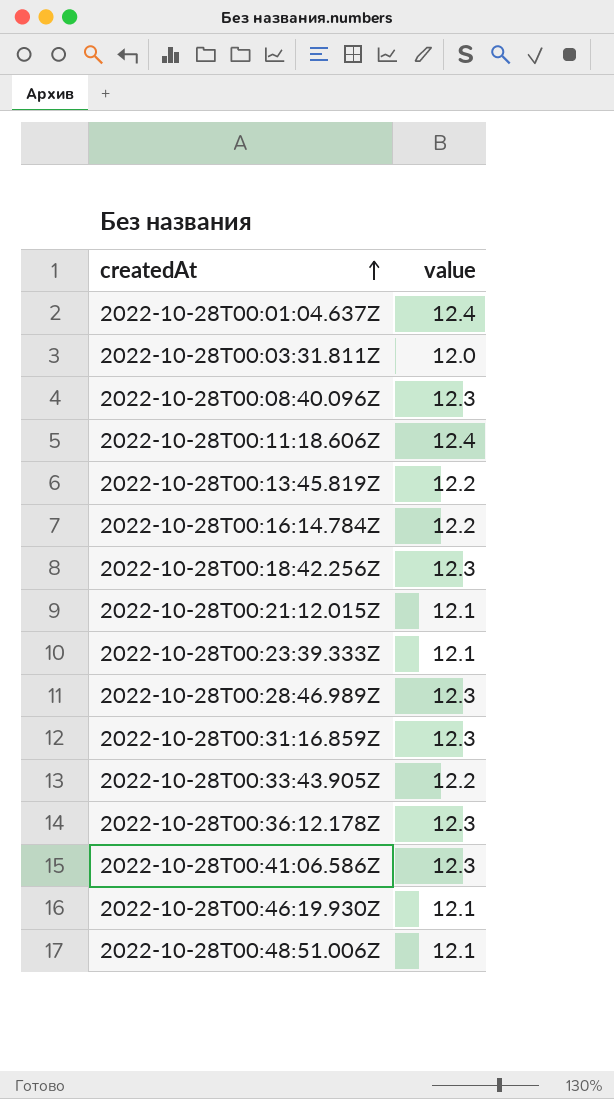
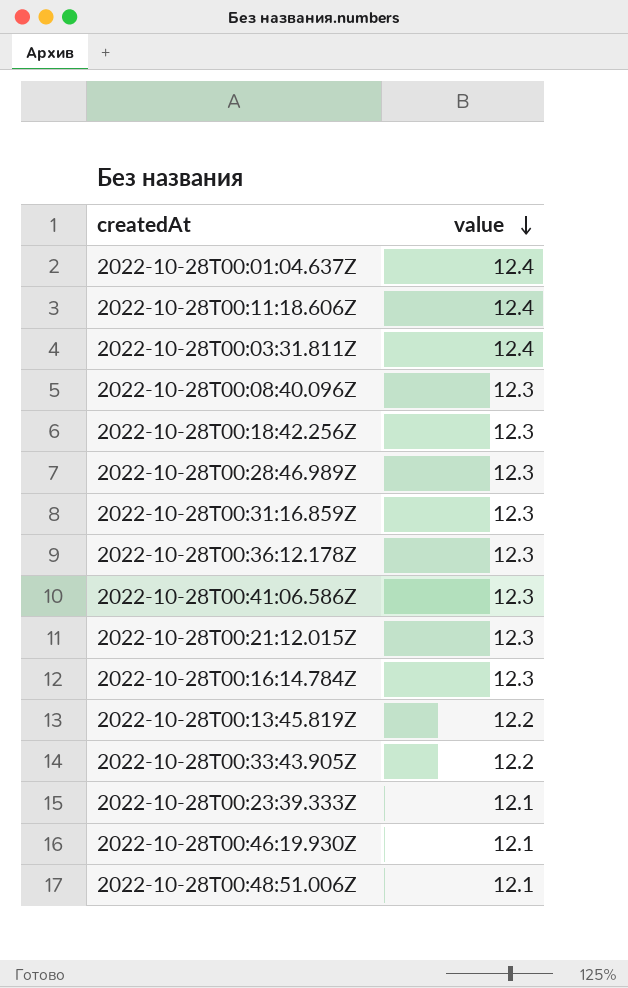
row order: createdAt ascending -> value descending
2022-10-28T00:03:31.811Z | value: 12.0 -> 12.4
2022-10-28T00:21:12.015Z | value: 12.1 -> 12.3
2022-10-28T00:16:14.784Z | value: 12.2 -> 12.3

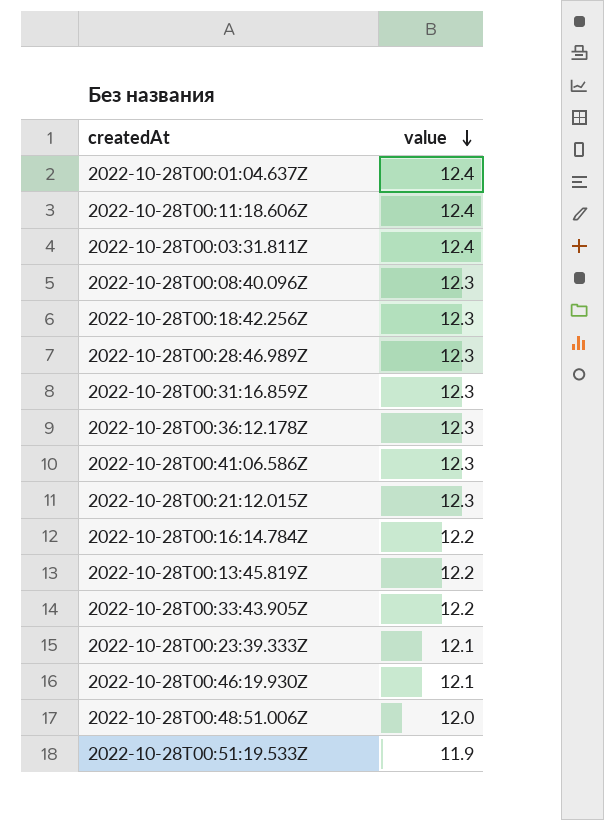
2022-10-28T00:16:14.784Z | value: 12.3 -> 12.2
2022-10-28T00:48:51.006Z | value: 12.1 -> 12.0
row 2022-10-28T00:51:19.533Z: none -> 11.9

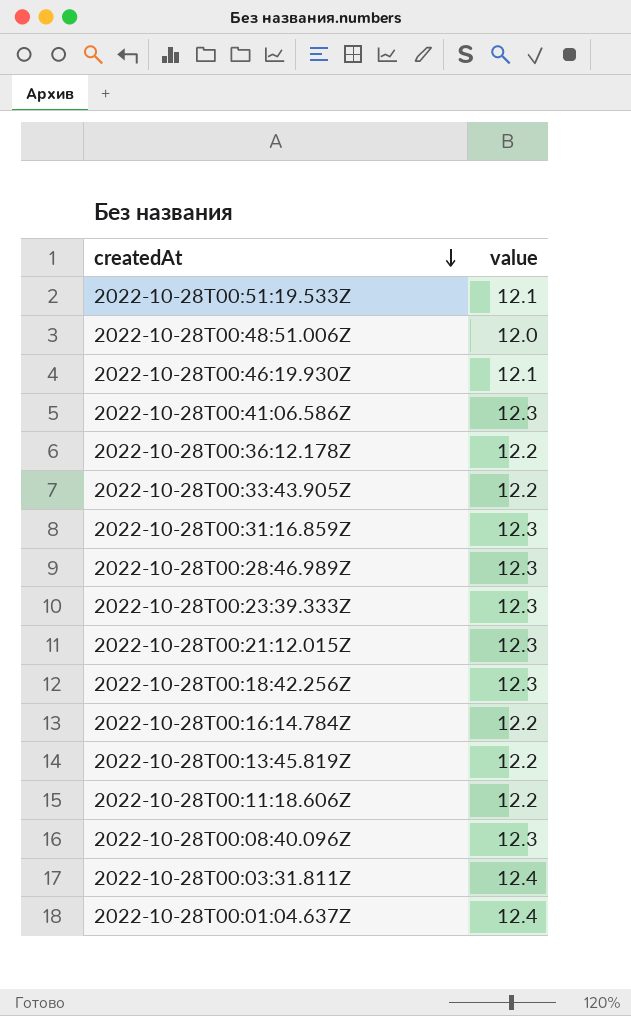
row order: value descending -> createdAt descending
2022-10-28T00:51:19.533Z | value: 11.9 -> 12.1
2022-10-28T00:36:12.178Z | value: 12.3 -> 12.2
2022-10-28T00:23:39.333Z | value: 12.1 -> 12.3
2022-10-28T00:11:18.606Z | value: 12.4 -> 12.2

